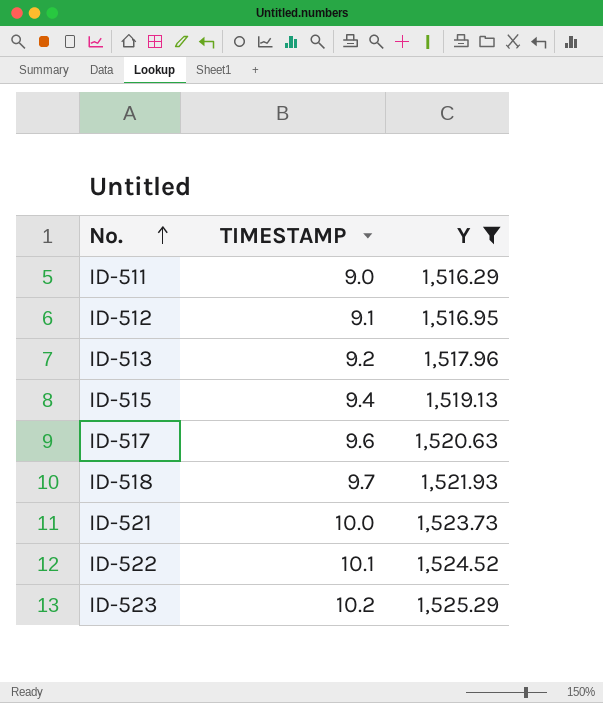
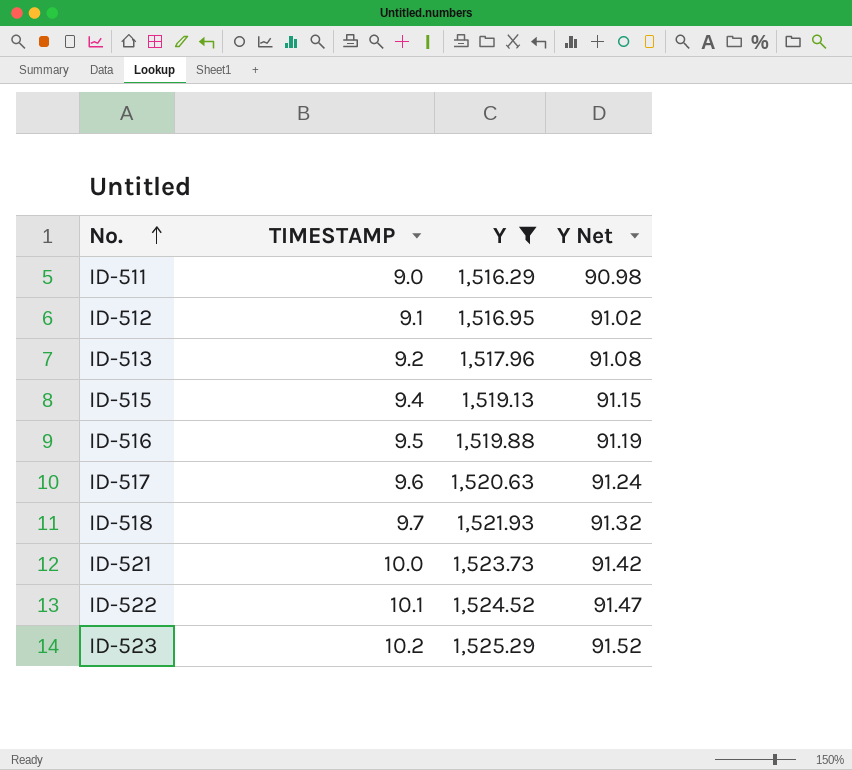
column Y Net | formula: none -> [Y] * 0.06
row ID-516: none -> 9.5 | 1,519.88 | 91.19

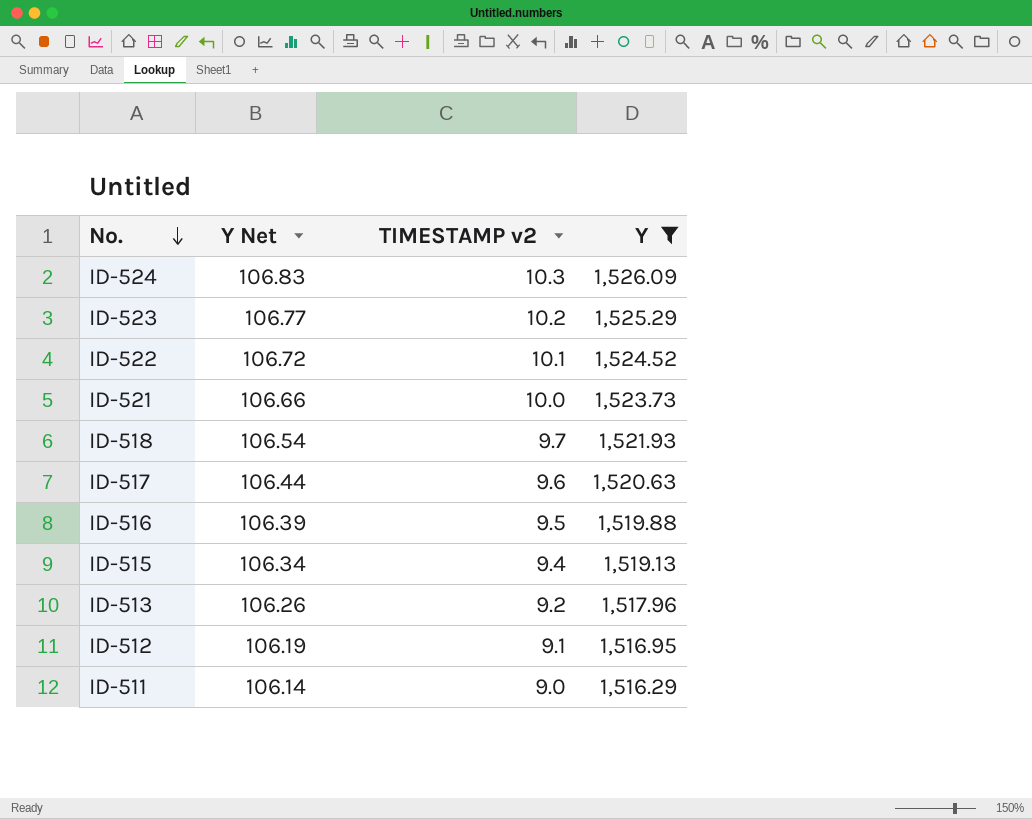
row order: No. ascending -> No. descending
column Y Net | formula: [Y] * 0.06 -> [Y] * 0.07
column Y Net | position: 4 -> 2
column name: TIMESTAMP -> TIMESTAMP v2
row ID-524: none -> 106.83 | 10.3 | 1,526.09

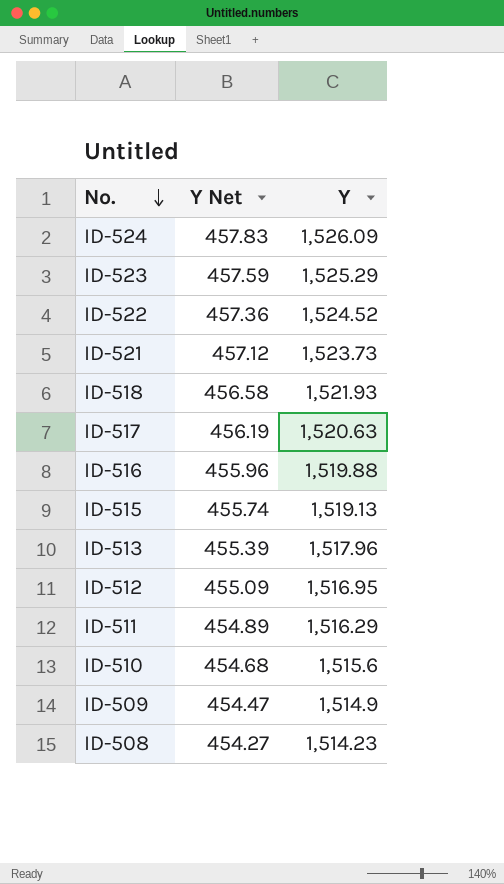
filter: Y >= 1,516.29 -> none
column TIMESTAMP v2 | position: 3 -> none
column Y Net | formula: [Y] * 0.07 -> [Y] * 0.3

